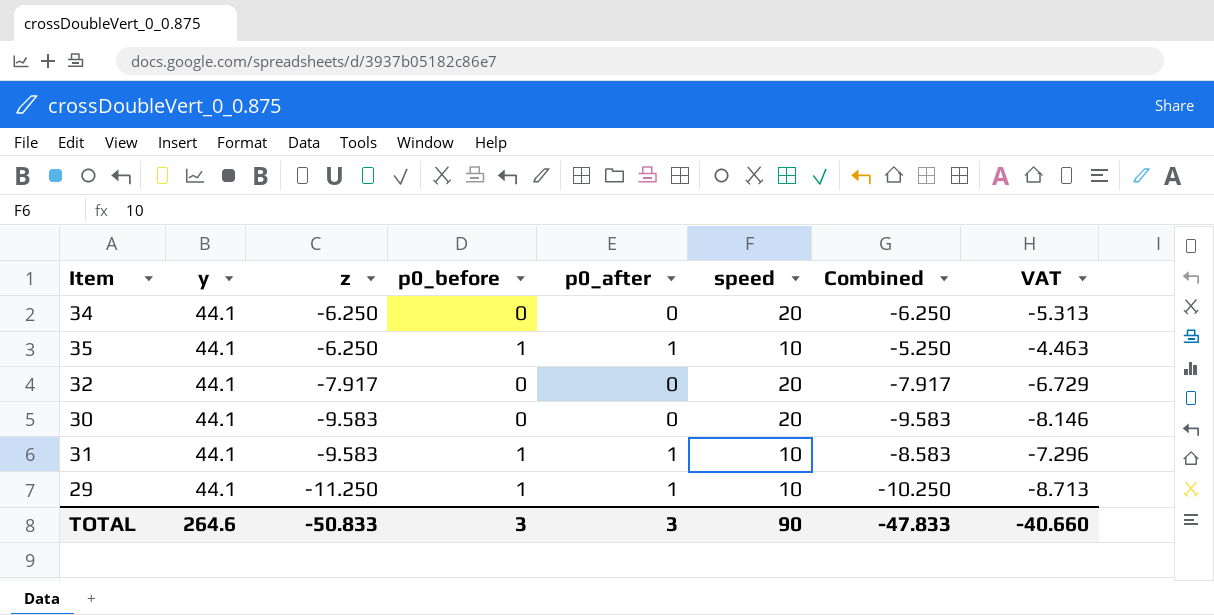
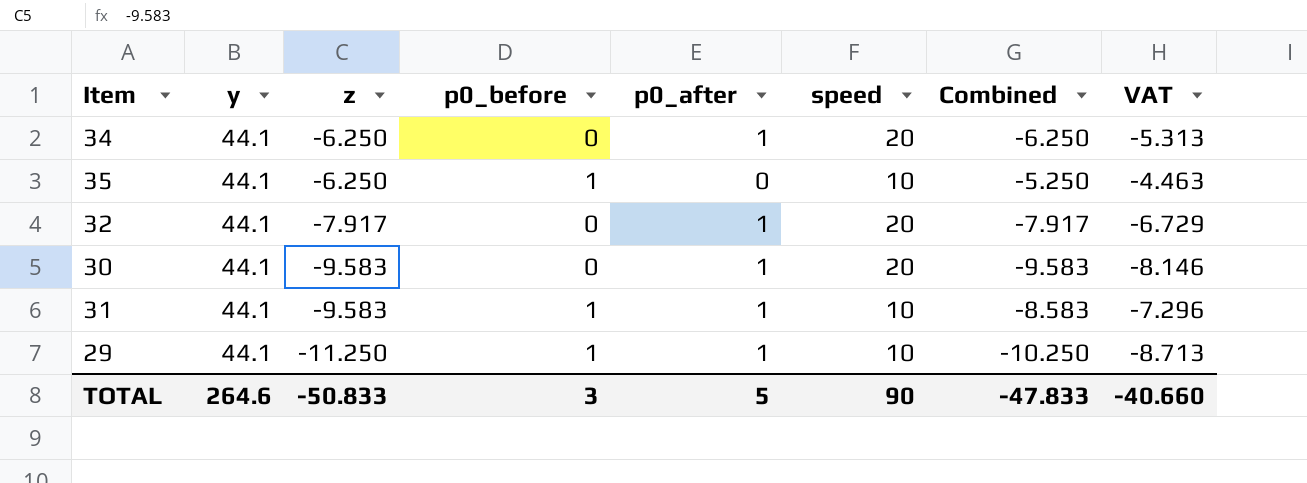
34 | p0_after: 0 -> 1
35 | p0_after: 1 -> 0
32 | p0_after: 0 -> 1
30 | p0_after: 0 -> 1
TOTAL | p0_after: 3 -> 5

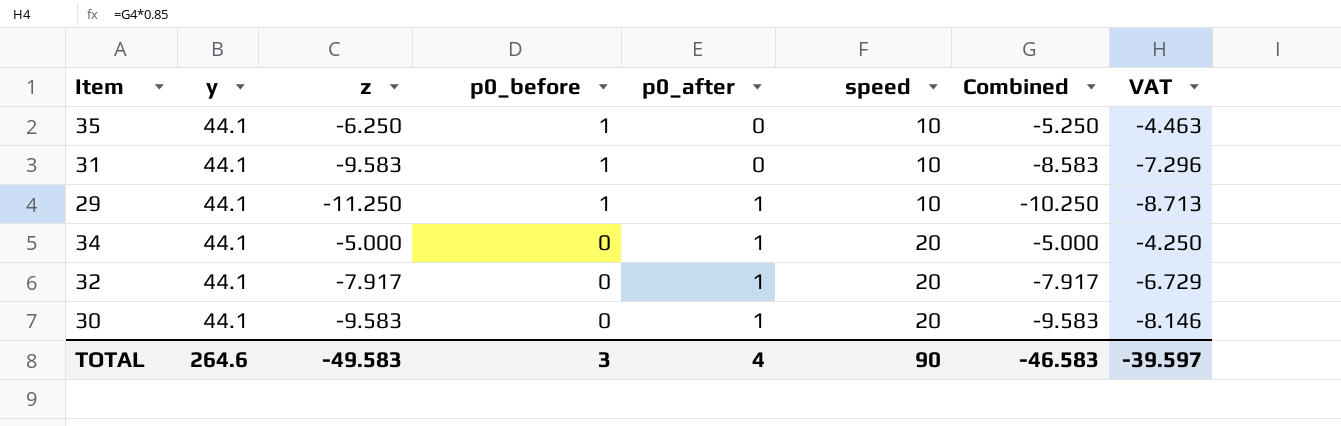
row order: z descending -> p0_before descending
31 | p0_after: 1 -> 0
34 | z: -6.250 -> -5.000
34 | Combined: -6.250 -> -5.000
34 | VAT: -5.313 -> -4.250
TOTAL | z: -50.833 -> -49.583
TOTAL | p0_after: 5 -> 4
TOTAL | Combined: -47.833 -> -46.583
TOTAL | VAT: -40.660 -> -39.597

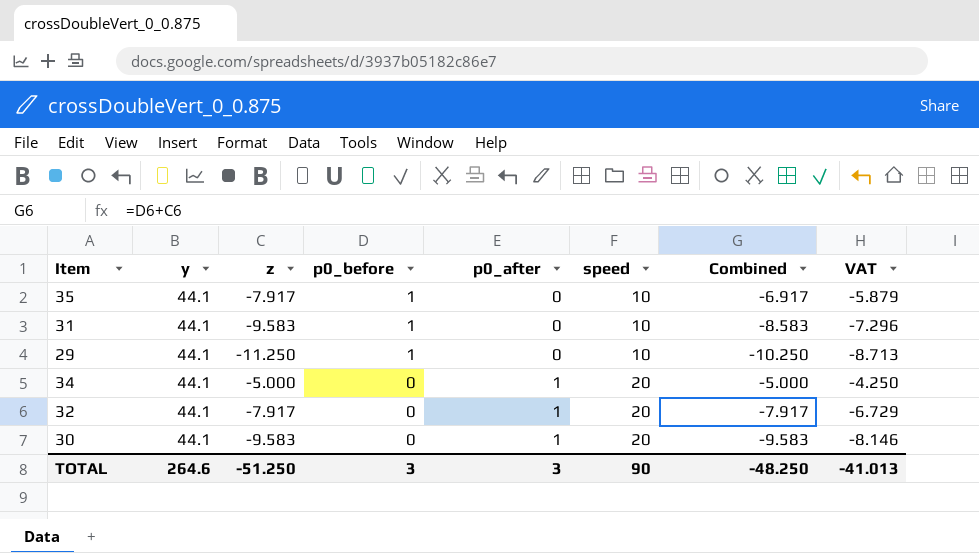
35 | z: -6.250 -> -7.917
35 | Combined: -5.250 -> -6.917
35 | VAT: -4.463 -> -5.879
29 | p0_after: 1 -> 0
TOTAL | z: -49.583 -> -51.250
TOTAL | p0_after: 4 -> 3
TOTAL | Combined: -46.583 -> -48.250
TOTAL | VAT: -39.597 -> -41.013

